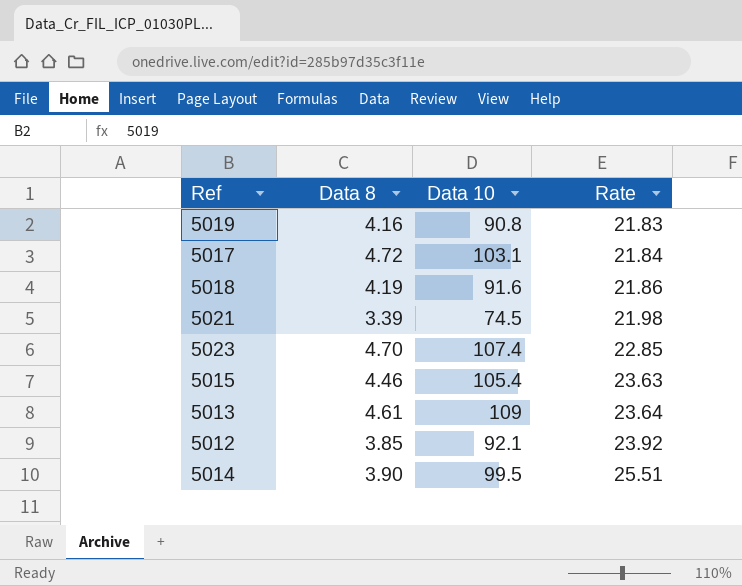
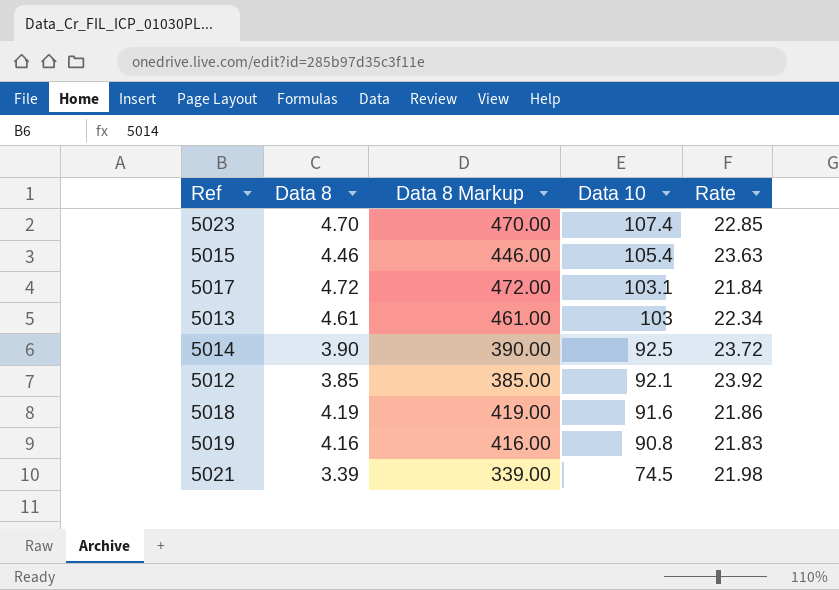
row order: Rate ascending -> Data 10 descending
column Data 8 Markup | formula: none -> [Data 8] * 100
5013 | Data 10: 109 -> 103
5013 | Rate: 23.64 -> 22.34
5014 | Data 10: 99.5 -> 92.5
5014 | Rate: 25.51 -> 23.72

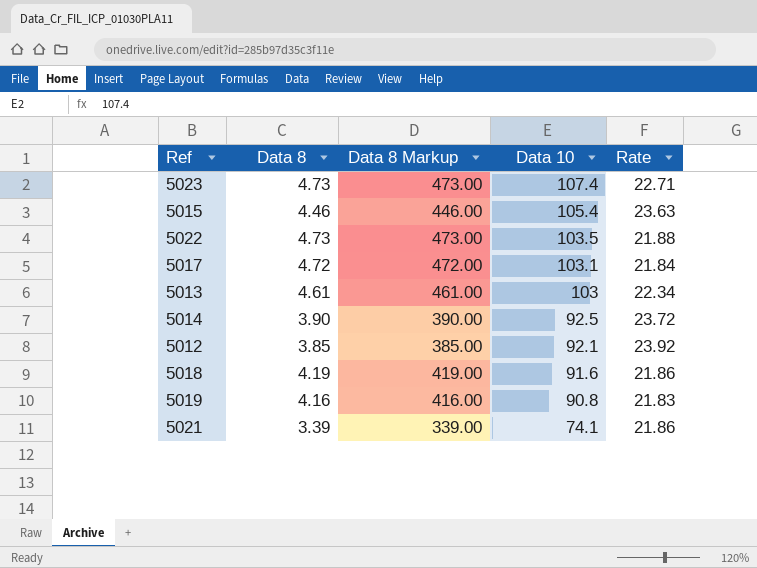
5023 | Data 8: 4.70 -> 4.73
5023 | Data 8 Markup: 470.00 -> 473.00
5023 | Rate: 22.85 -> 22.71
row 5022: none -> 4.73 | 473.00 | 103.5 | 21.88
5021 | Data 10: 74.5 -> 74.1
5021 | Rate: 21.98 -> 21.86

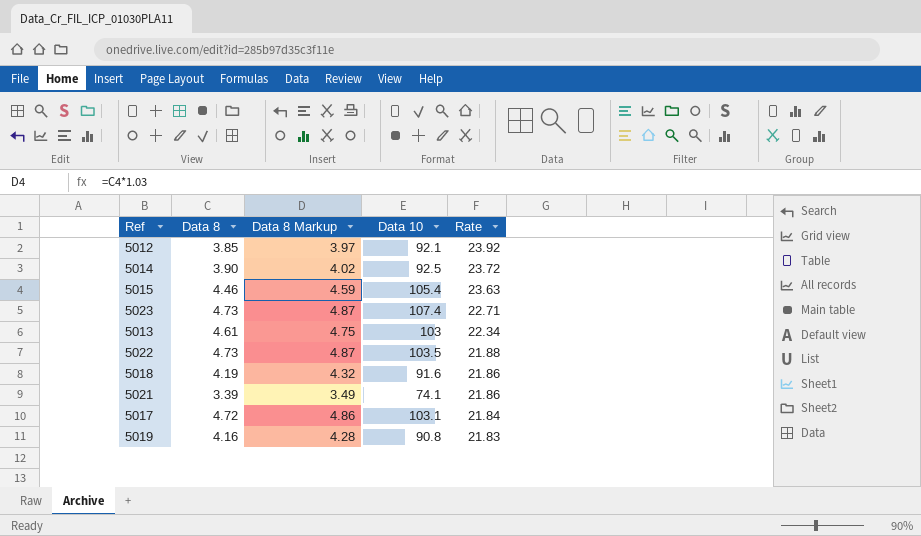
row order: Data 10 descending -> Rate descending
column Data 8 Markup | formula: [Data 8] * 100 -> [Data 8] * 1.03

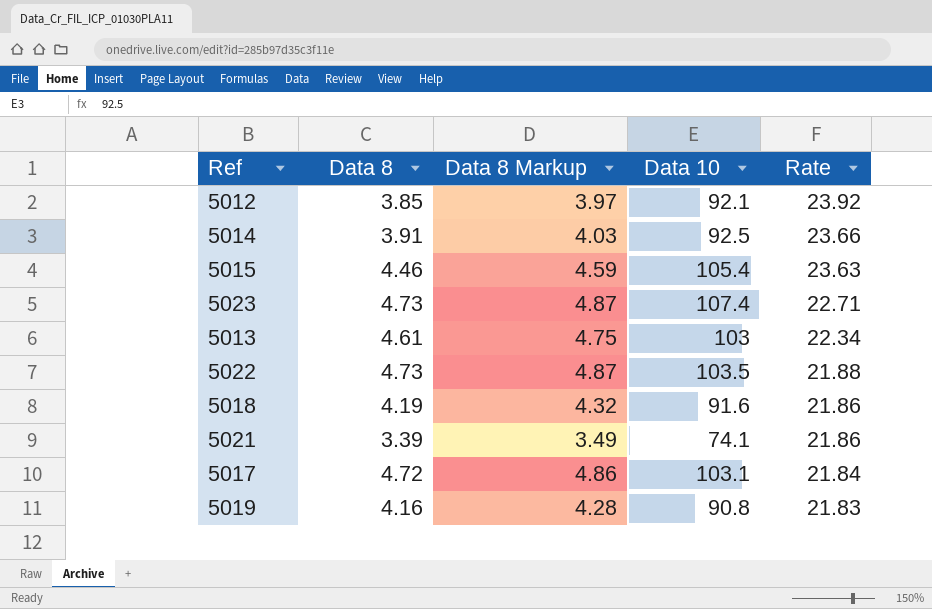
5014 | Data 8: 3.90 -> 3.91
5014 | Data 8 Markup: 4.02 -> 4.03
5014 | Rate: 23.72 -> 23.66

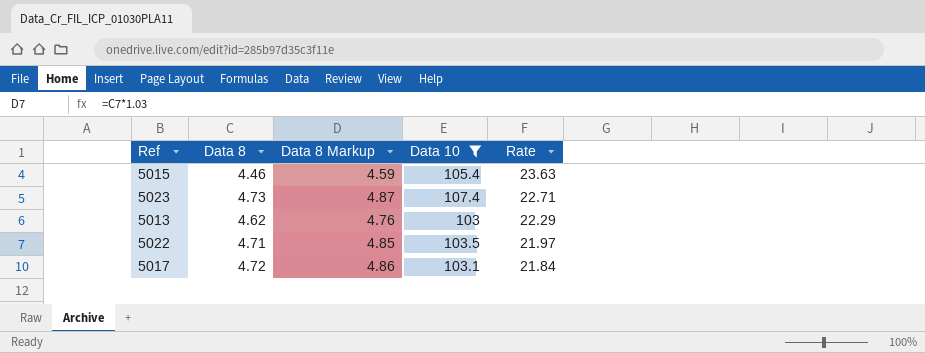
filter: none -> Data 10 >= 103
5013 | Data 8: 4.61 -> 4.62
5013 | Data 8 Markup: 4.75 -> 4.76
5013 | Rate: 22.34 -> 22.29
5022 | Data 8: 4.73 -> 4.71
5022 | Data 8 Markup: 4.87 -> 4.85
5022 | Rate: 21.88 -> 21.97

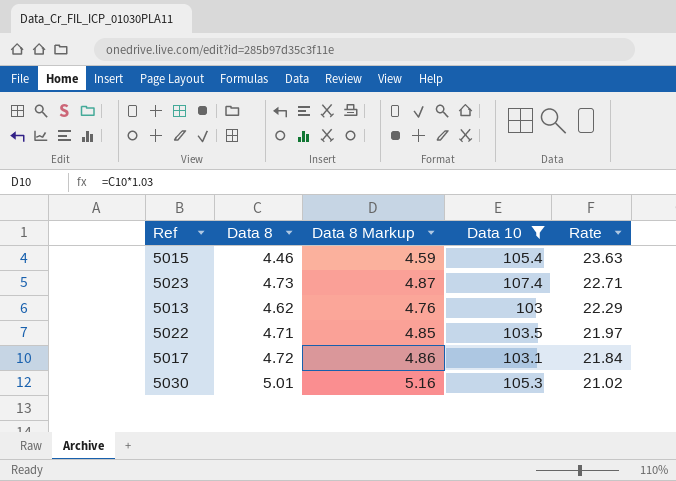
row 5030: none -> 5.01 | 5.16 | 105.3 | 21.02

